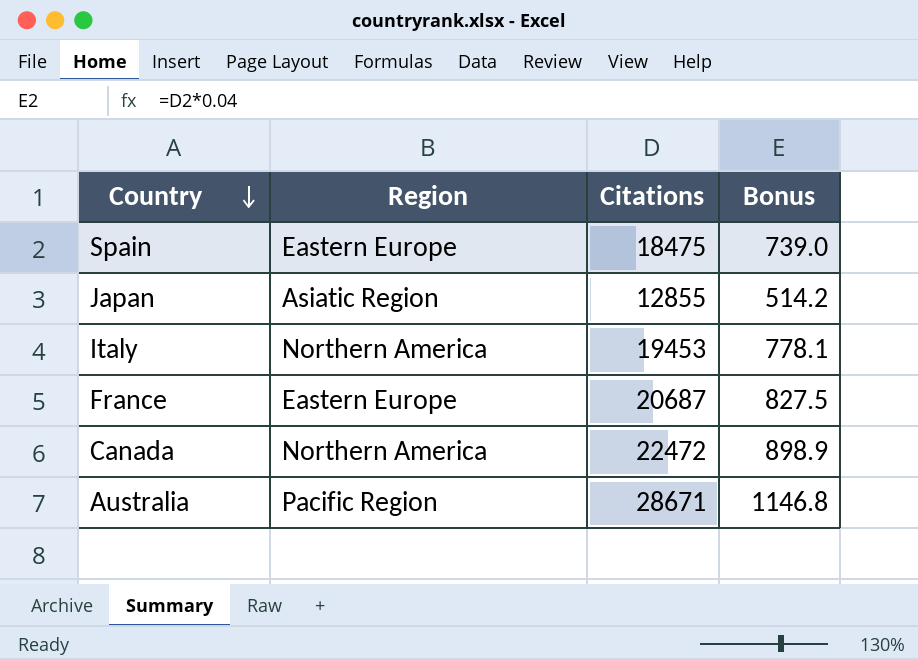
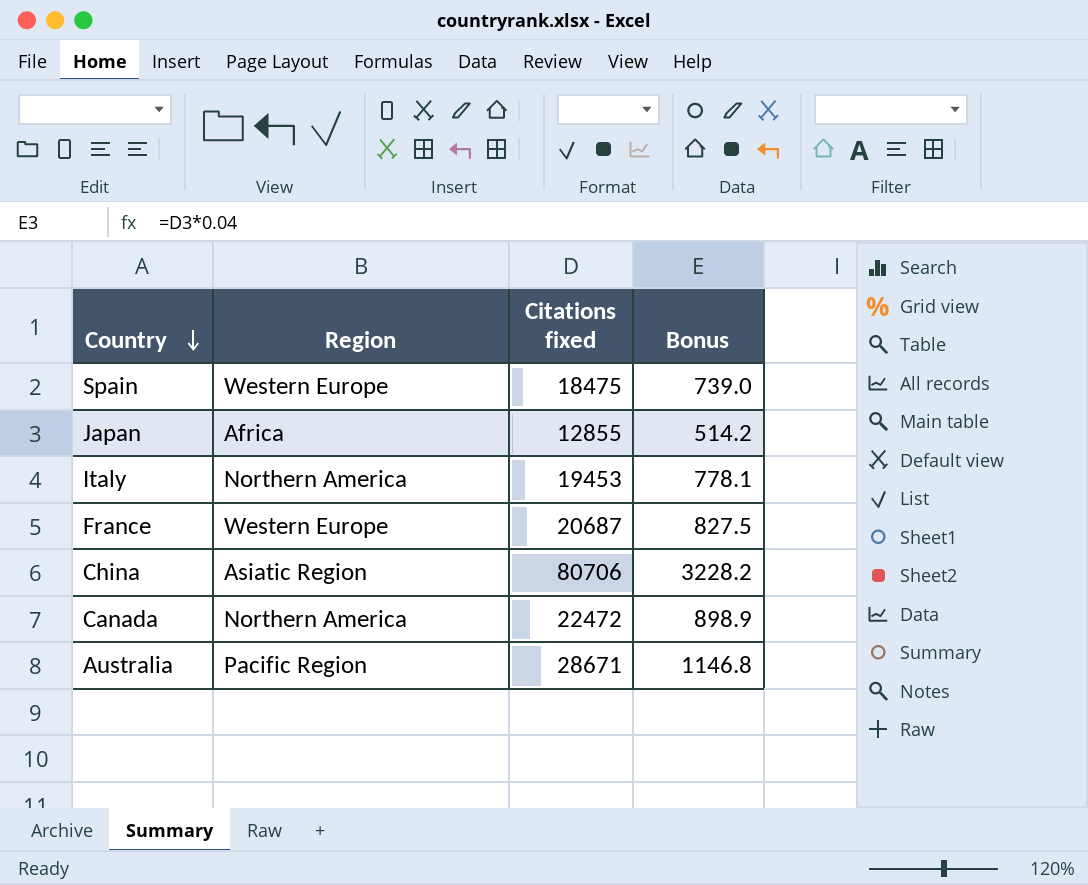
column name: Citations -> Citations fixed
Spain | Region: Eastern Europe -> Western Europe
Japan | Region: Asiatic Region -> Africa
France | Region: Eastern Europe -> Western Europe
row China: none -> Asiatic Region | 80706 | 3228.2

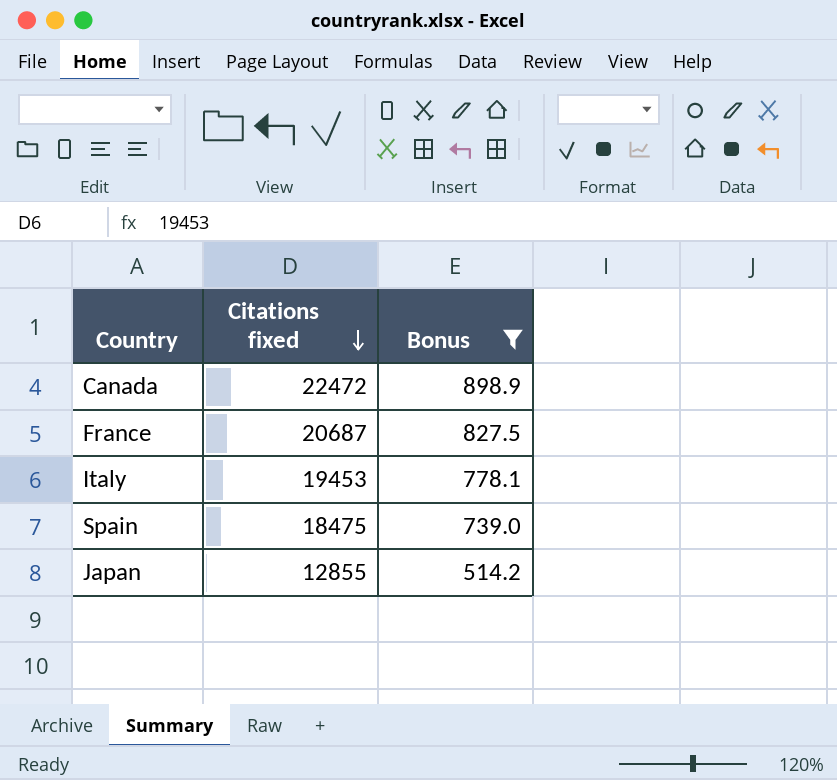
filter: none -> Bonus <= 898.9
row order: Country descending -> Citations fixed descending
column Region | position: 2 -> none

